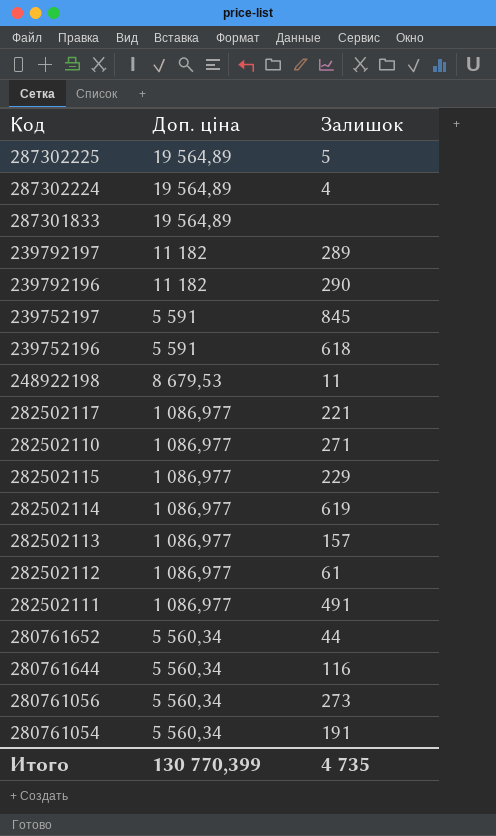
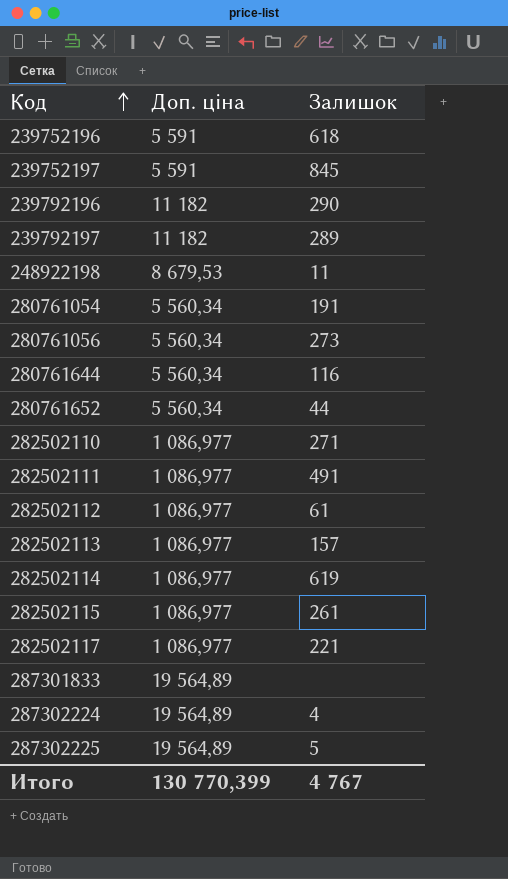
row order: none -> Код ascending
282502115 | Залишок: 229 -> 261
Итого | Залишок: 4 735 -> 4 767

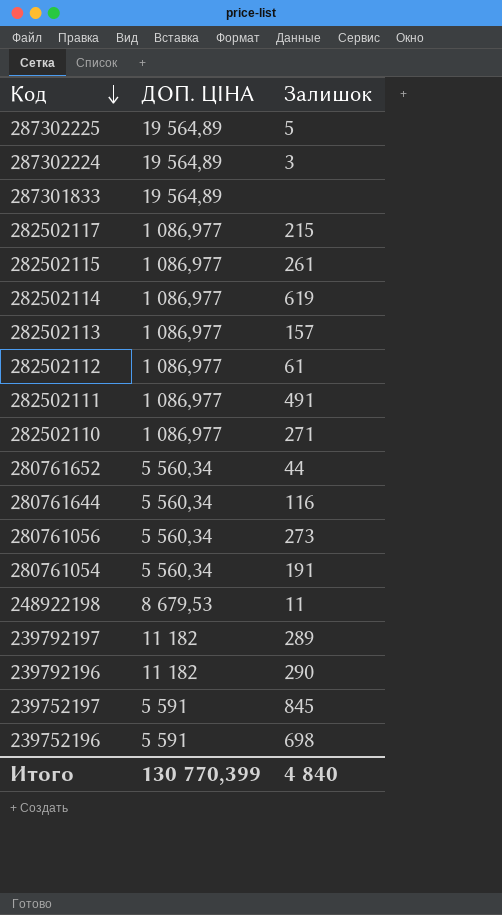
row order: Код ascending -> Код descending
column name: Доп. ціна -> ДОП. ЦІНА
287302224 | Залишок: 4 -> 3
282502117 | Залишок: 221 -> 215
239752196 | Залишок: 618 -> 698
Итого | Залишок: 4 767 -> 4 840

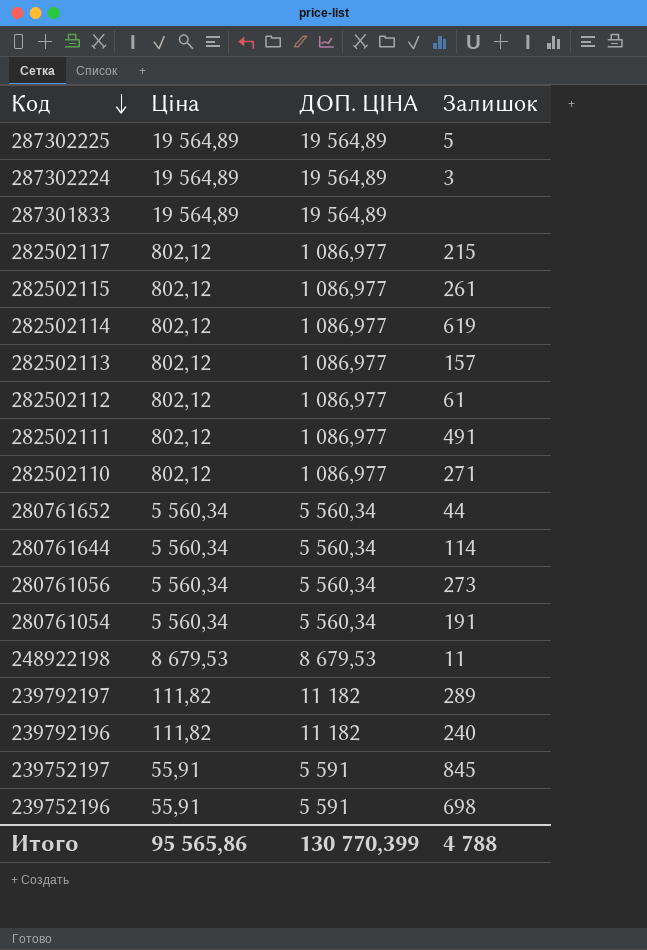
column Ціна | position: none -> 2
280761644 | Залишок: 116 -> 114
239792196 | Залишок: 290 -> 240
Итого | Залишок: 4 840 -> 4 788

